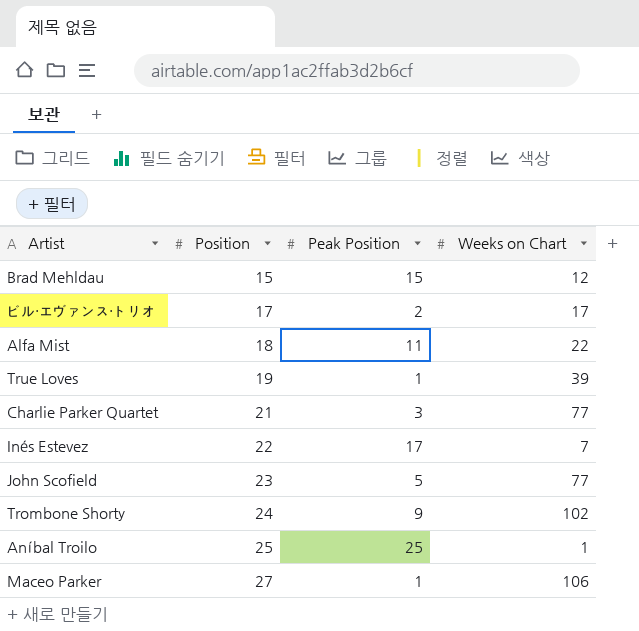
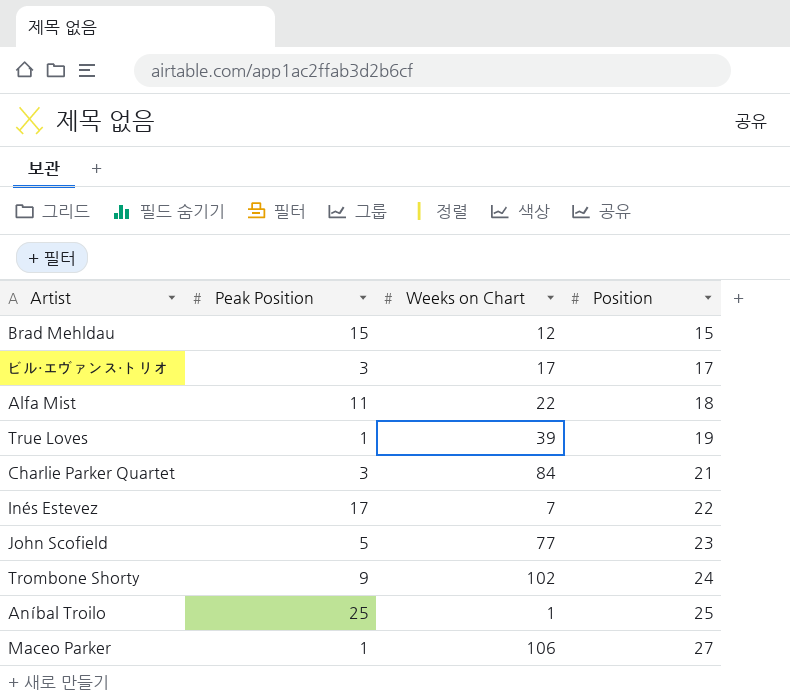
column Position | position: 2 -> 4
ビル・エヴァンス・トリオ | Peak Position: 2 -> 3
Charlie Parker Quartet | Weeks on Chart: 77 -> 84

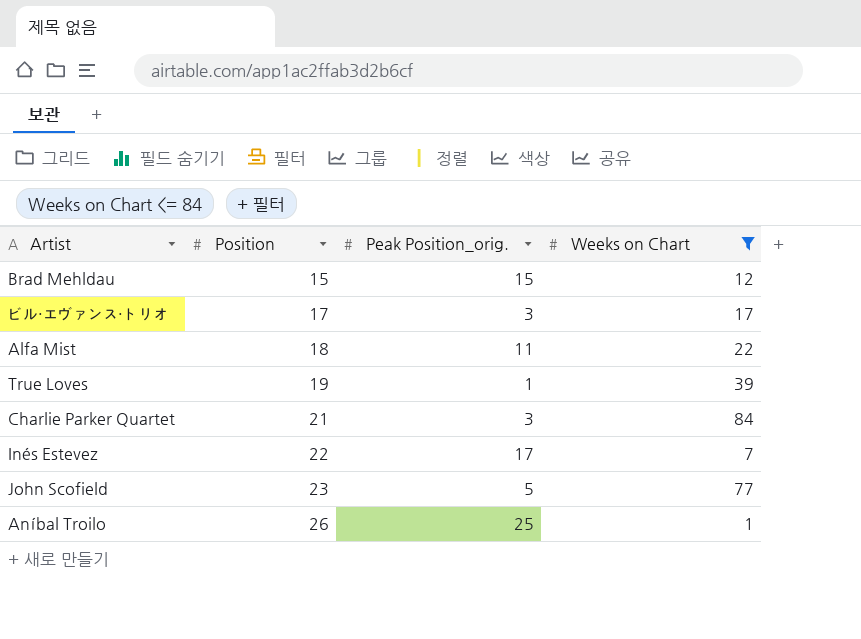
filter: none -> Weeks on Chart <= 84
column Position | position: 4 -> 2
column name: Peak Position -> Peak Position_orig.
Aníbal Troilo | Position: 25 -> 26

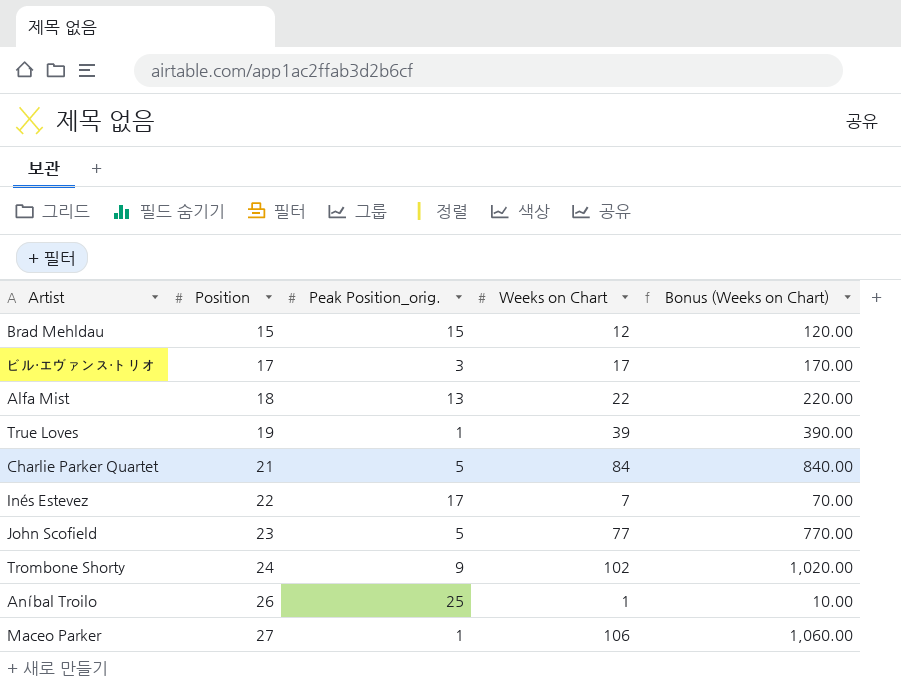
filter: Weeks on Chart <= 84 -> none
column Bonus (Weeks on Chart) | formula: none -> [Weeks on Chart] * 10
Alfa Mist | Peak Position_orig.: 11 -> 13
Charlie Parker Quartet | Peak Position_orig.: 3 -> 5

